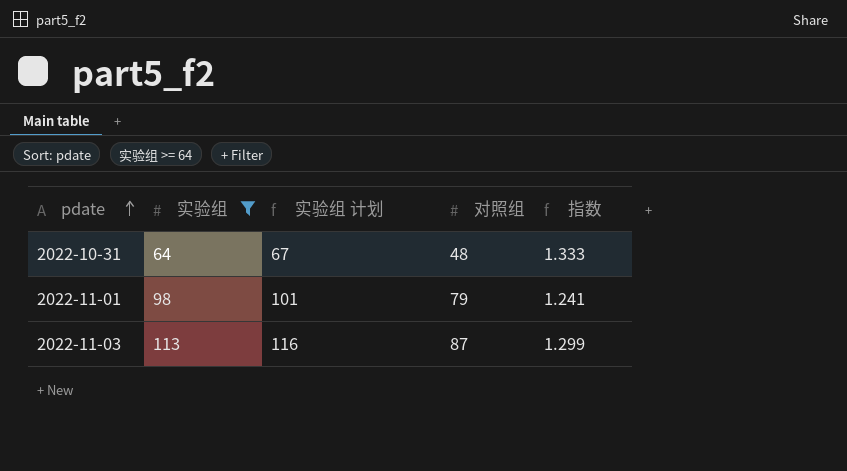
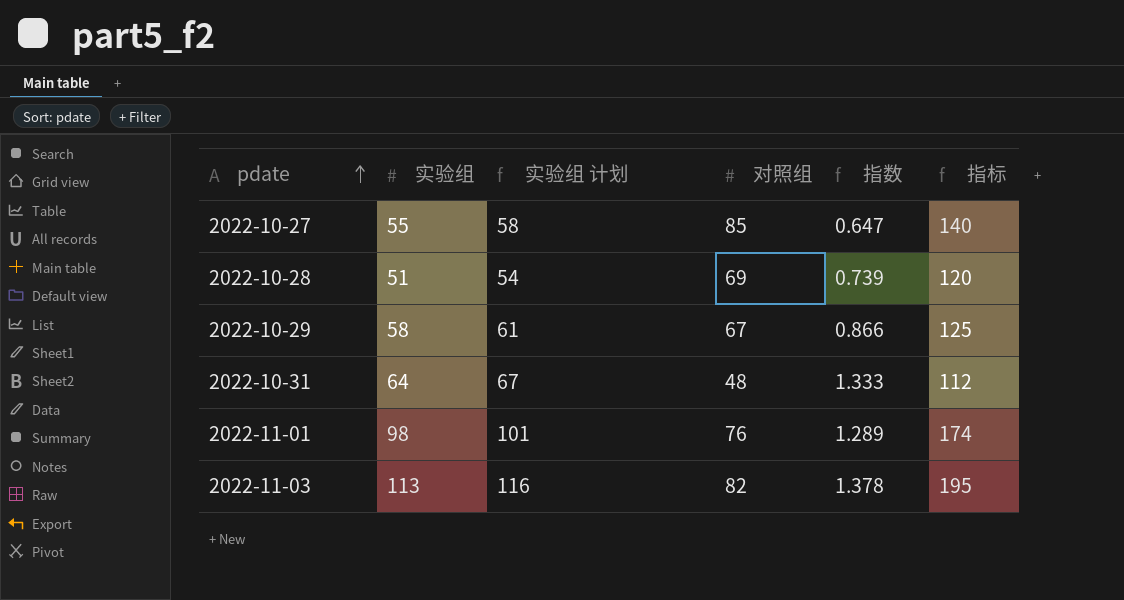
filter: 实验组 >= 64 -> none
column 指标 | formula: none -> [实验组] + [对照组]
2022-11-01 | 对照组: 79 -> 76
2022-11-01 | 指数: 1.241 -> 1.289
2022-11-03 | 对照组: 87 -> 82
2022-11-03 | 指数: 1.299 -> 1.378

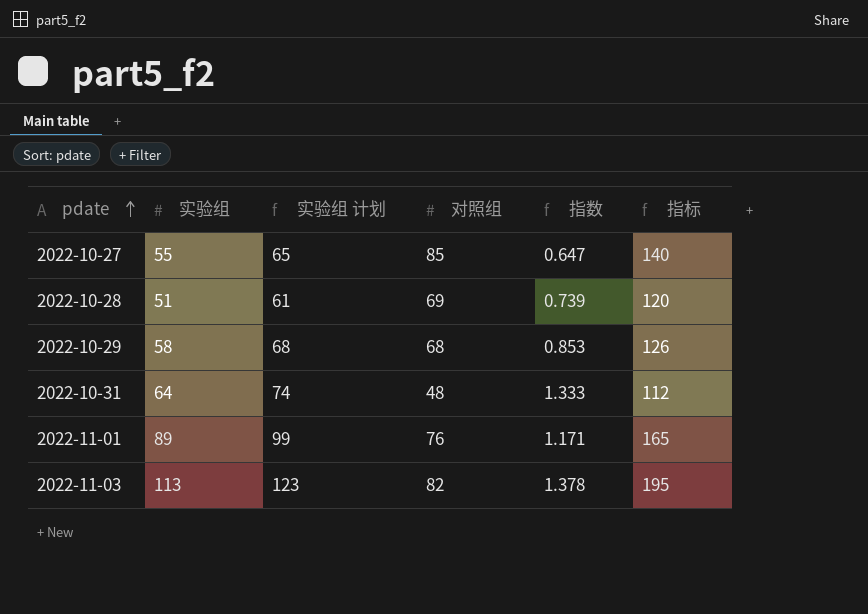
column 实验组 计划 | formula: [实验组] + 3 -> [实验组] + 10
2022-10-29 | 对照组: 67 -> 68
2022-10-29 | 指数: 0.866 -> 0.853
2022-10-29 | 指标: 125 -> 126
2022-11-01 | 实验组: 98 -> 89
2022-11-01 | 指数: 1.289 -> 1.171
2022-11-01 | 指标: 174 -> 165

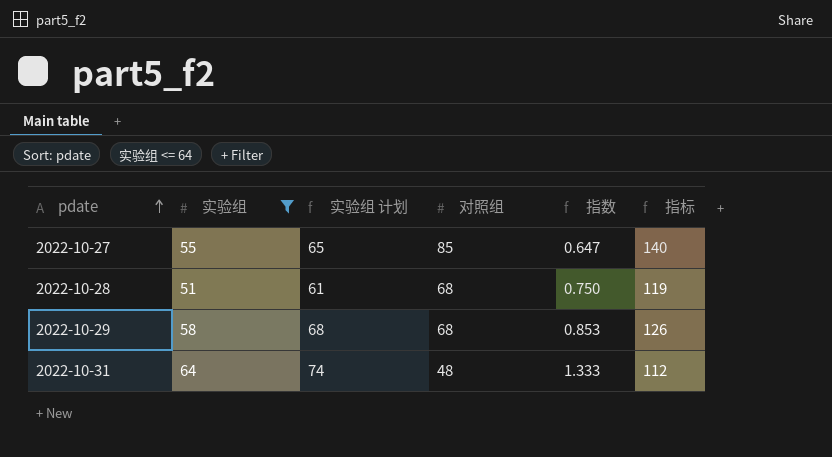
filter: none -> 实验组 <= 64
2022-10-28 | 对照组: 69 -> 68
2022-10-28 | 指数: 0.739 -> 0.750
2022-10-28 | 指标: 120 -> 119

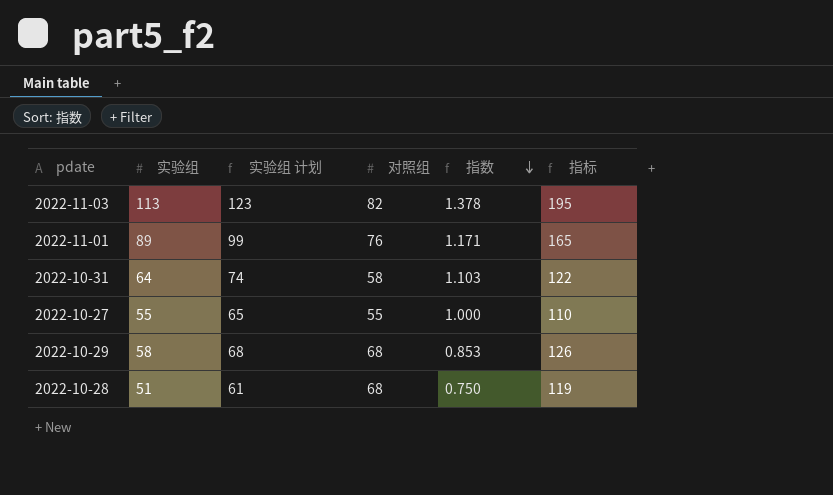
filter: 实验组 <= 64 -> none
row order: pdate ascending -> 指数 descending
2022-10-31 | 对照组: 48 -> 58
2022-10-31 | 指数: 1.333 -> 1.103
2022-10-31 | 指标: 112 -> 122
2022-10-27 | 对照组: 85 -> 55
2022-10-27 | 指数: 0.647 -> 1.000
2022-10-27 | 指标: 140 -> 110

